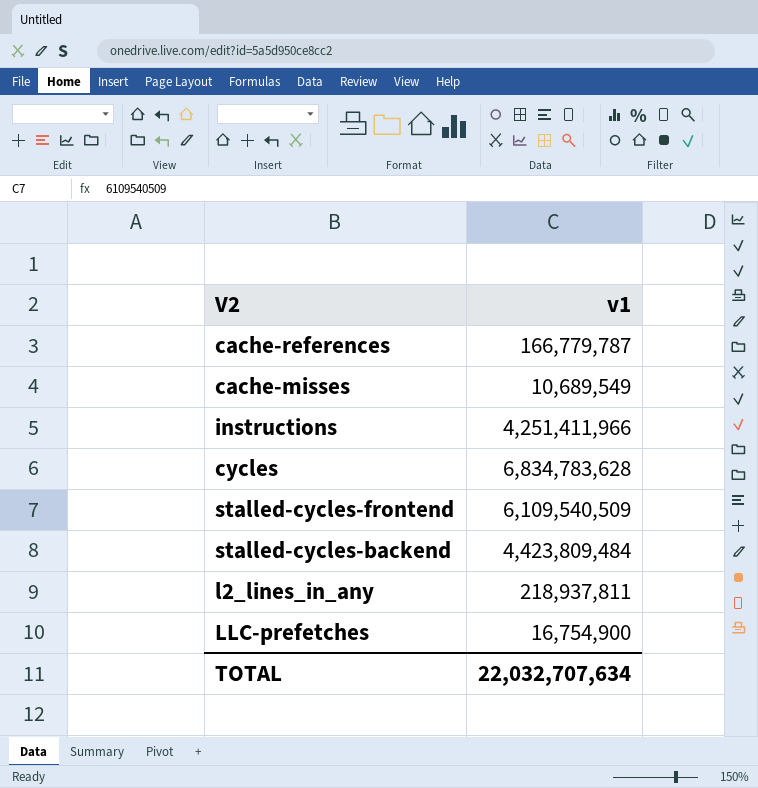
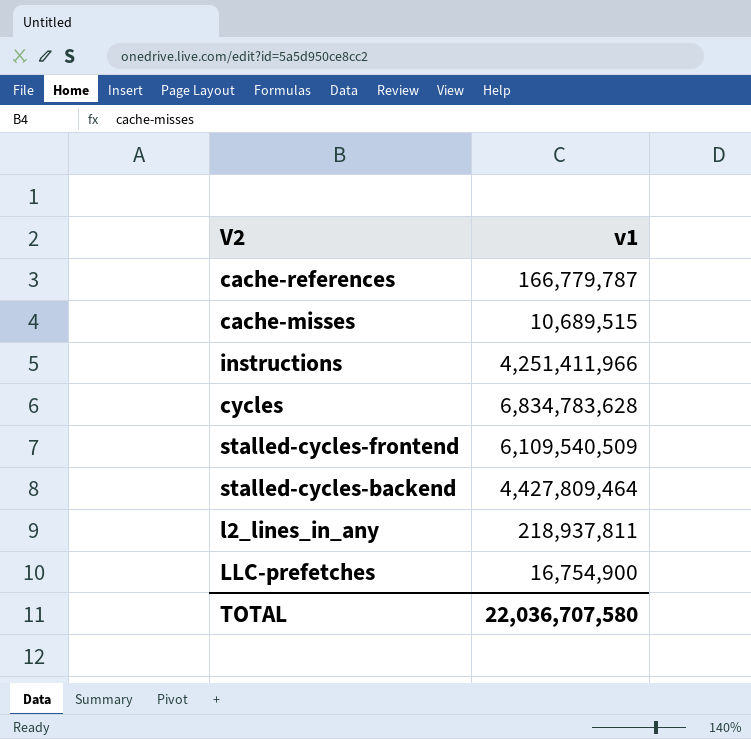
cache-misses | v1: 10,689,549 -> 10,689,515
stalled-cycles-backend | v1: 4,423,809,484 -> 4,427,809,464
TOTAL | v1: 22,032,707,634 -> 22,036,707,580

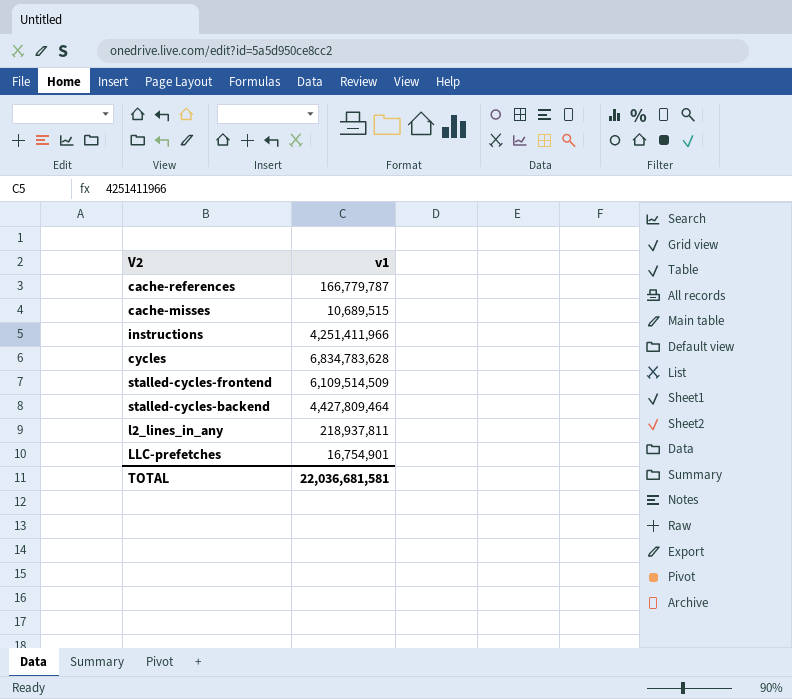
stalled-cycles-frontend | v1: 6,109,540,509 -> 6,109,514,509
LLC-prefetches | v1: 16,754,900 -> 16,754,901
TOTAL | v1: 22,036,707,580 -> 22,036,681,581

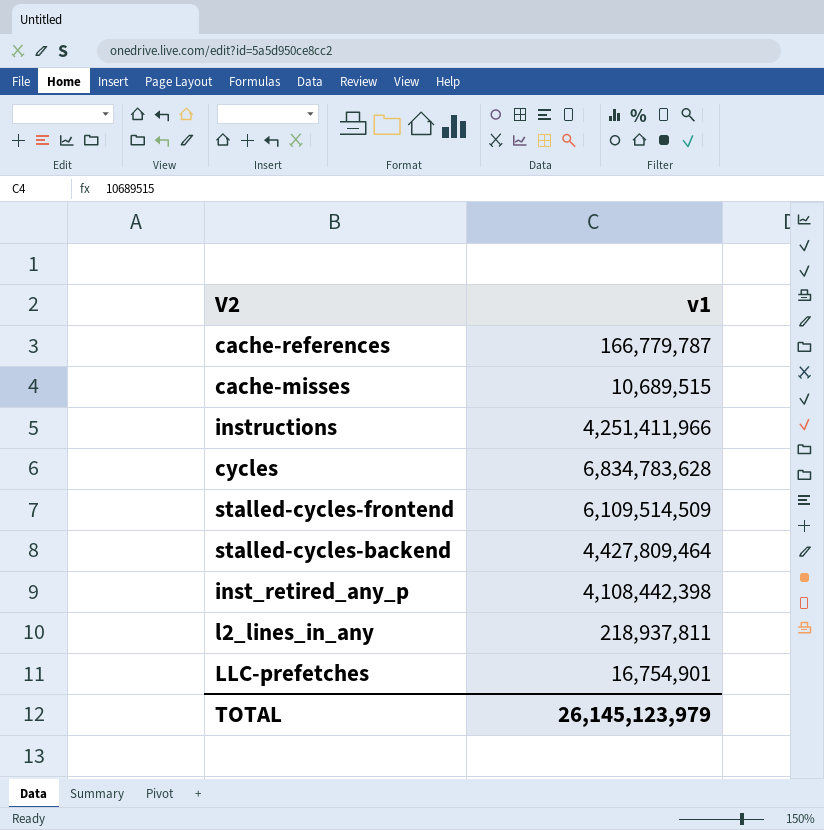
row inst_retired_any_p: none -> 4,108,442,398
TOTAL | v1: 22,036,681,581 -> 26,145,123,979

